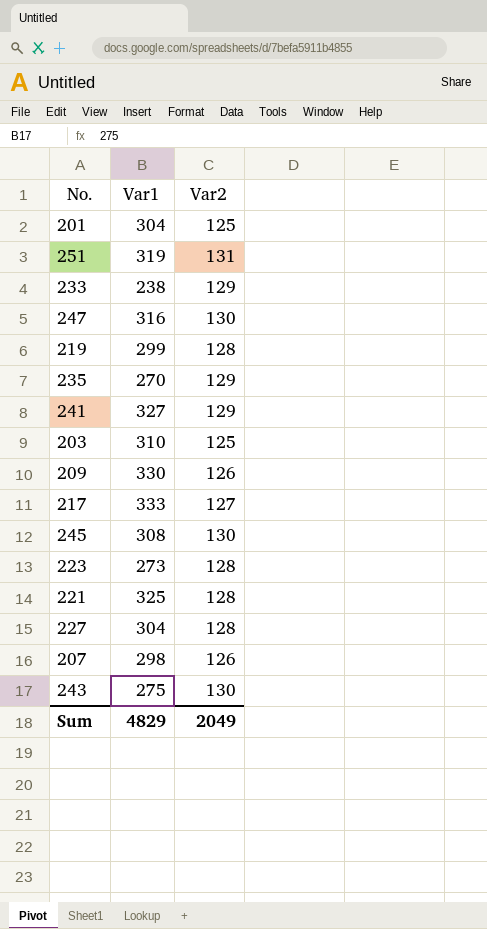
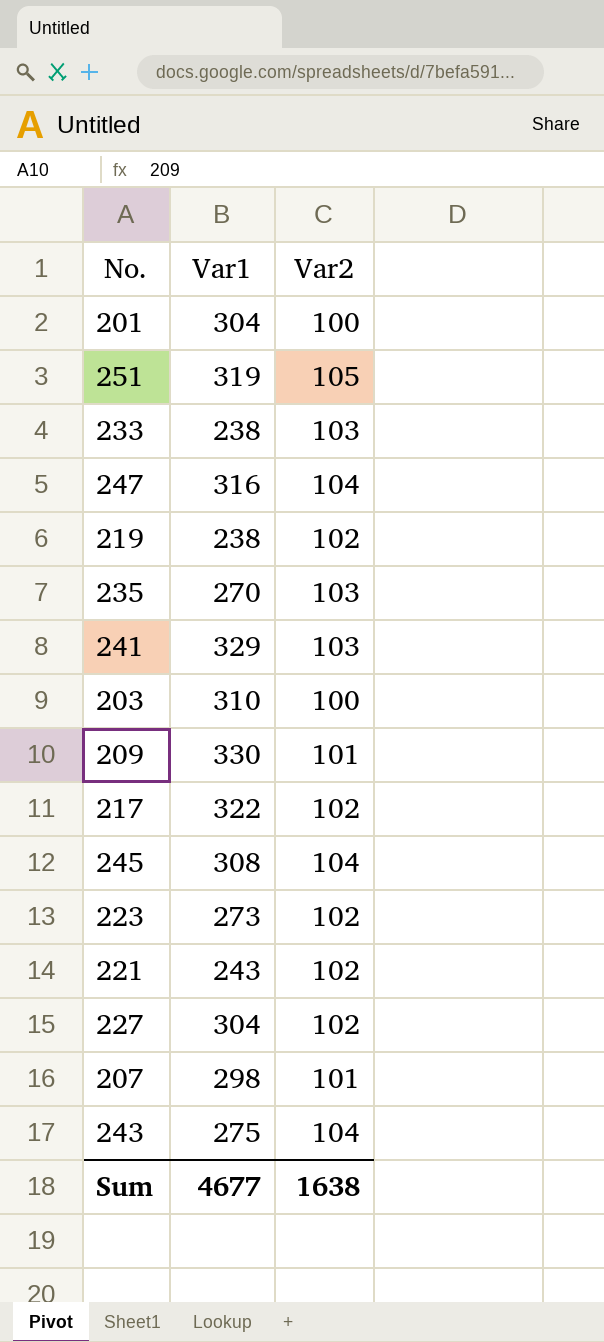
201 | Var2: 125 -> 100
251 | Var2: 131 -> 105
233 | Var2: 129 -> 103
247 | Var2: 130 -> 104
219 | Var1: 299 -> 238
219 | Var2: 128 -> 102
235 | Var2: 129 -> 103
241 | Var1: 327 -> 329
241 | Var2: 129 -> 103
203 | Var2: 125 -> 100
209 | Var2: 126 -> 101
217 | Var1: 333 -> 322
217 | Var2: 127 -> 102
245 | Var2: 130 -> 104
223 | Var2: 128 -> 102
221 | Var1: 325 -> 243
221 | Var2: 128 -> 102
227 | Var2: 128 -> 102
207 | Var2: 126 -> 101
243 | Var2: 130 -> 104
Sum | Var1: 4829 -> 4677
Sum | Var2: 2049 -> 1638

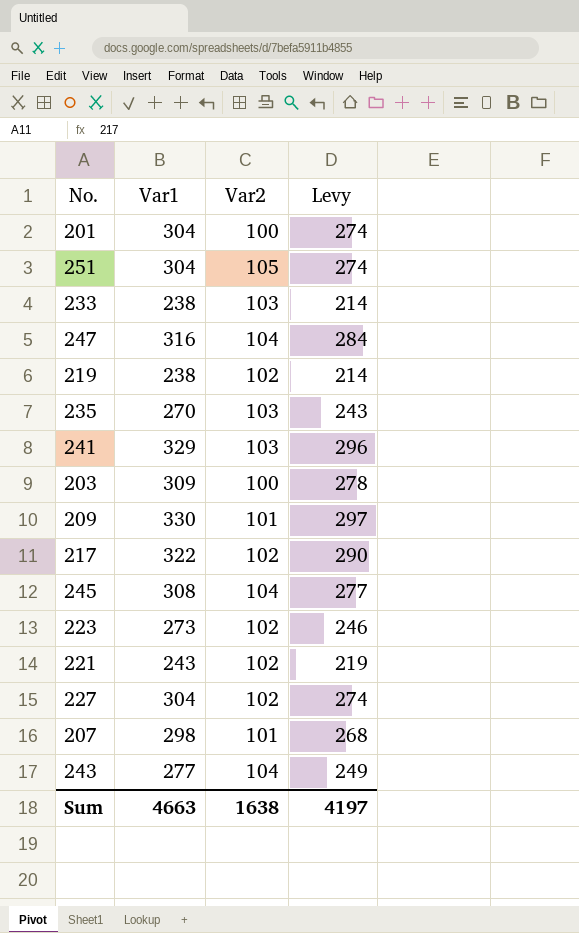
column Levy | formula: none -> [Var1] * 0.9
251 | Var1: 319 -> 304
203 | Var1: 310 -> 309
243 | Var1: 275 -> 277
Sum | Var1: 4677 -> 4663

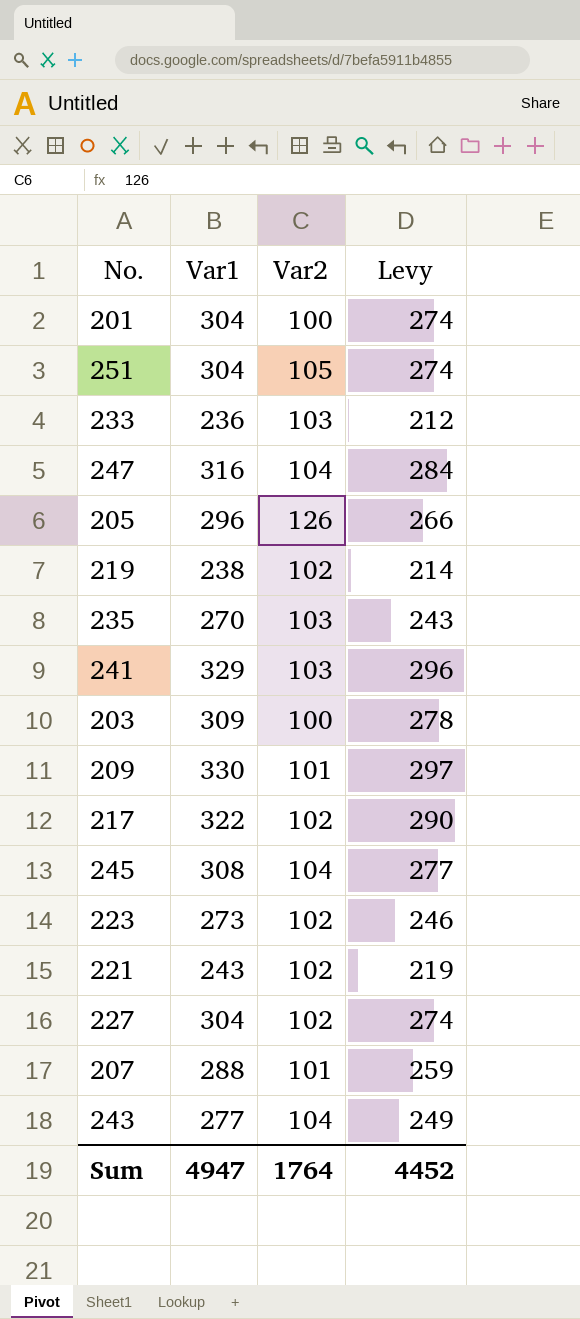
233 | Var1: 238 -> 236
233 | Levy: 214 -> 212
row 205: none -> 296 | 126 | 266
207 | Var1: 298 -> 288
207 | Levy: 268 -> 259
Sum | Var1: 4663 -> 4947
Sum | Var2: 1638 -> 1764
Sum | Levy: 4197 -> 4452

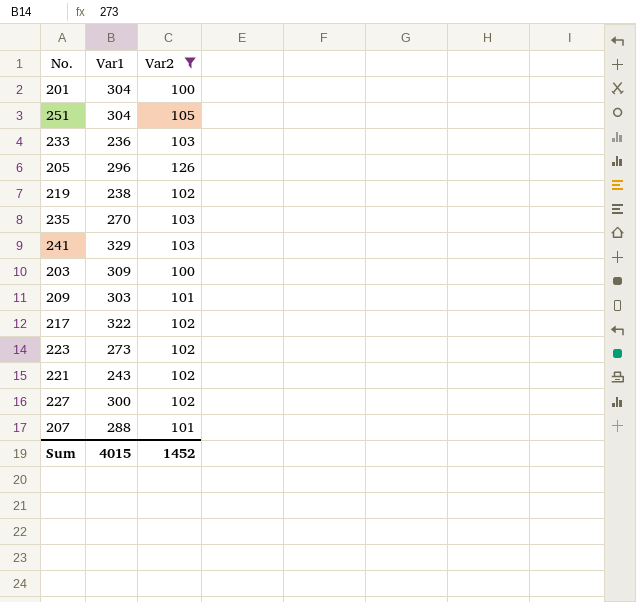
filter: none -> Var2 != 104
column Levy | formula: [Var1] * 0.9 -> none
209 | Var1: 330 -> 303
227 | Var1: 304 -> 300
Sum | Var1: 4947 -> 4015
Sum | Var2: 1764 -> 1452

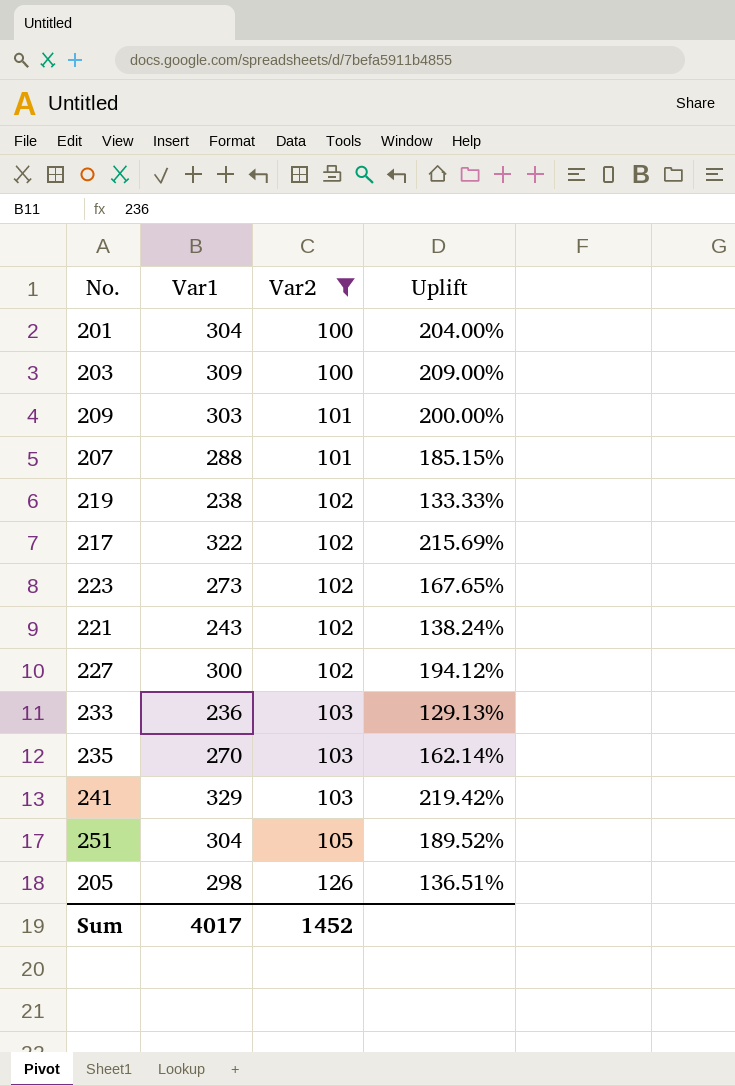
row order: none -> Var2 ascending
column Uplift | formula: none -> ([Var1] - [Var2]) / [Var2]
205 | Var1: 296 -> 298
Sum | Var1: 4015 -> 4017

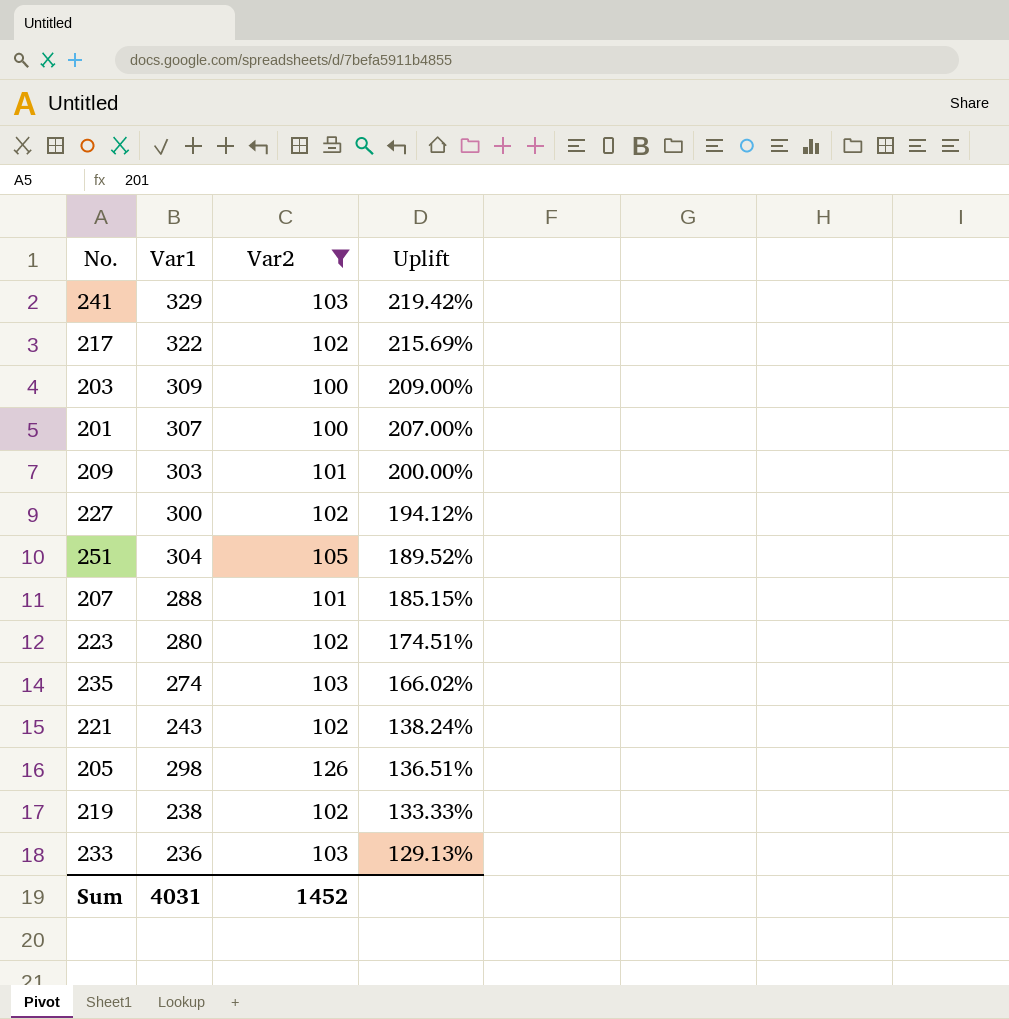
row order: Var2 ascending -> Uplift descending
201 | Var1: 304 -> 307
201 | Uplift: 204.00% -> 207.00%
223 | Var1: 273 -> 280
223 | Uplift: 167.65% -> 174.51%
235 | Var1: 270 -> 274
235 | Uplift: 162.14% -> 166.02%
Sum | Var1: 4017 -> 4031

